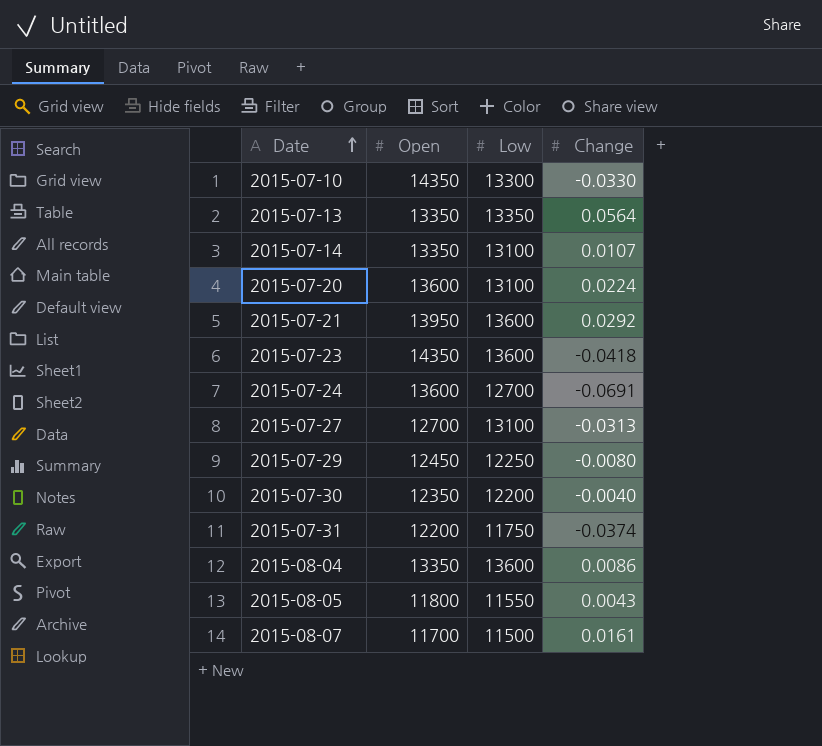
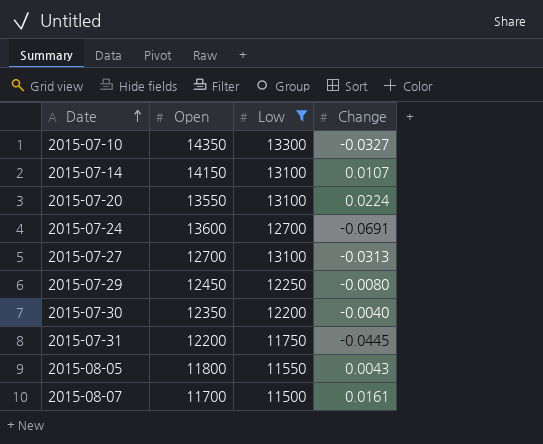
filter: none -> Low <= 13300
2015-07-10 | Change: -0.0330 -> -0.0327
2015-07-14 | Open: 13350 -> 14150
2015-07-20 | Open: 13600 -> 13550
2015-07-31 | Change: -0.0374 -> -0.0445

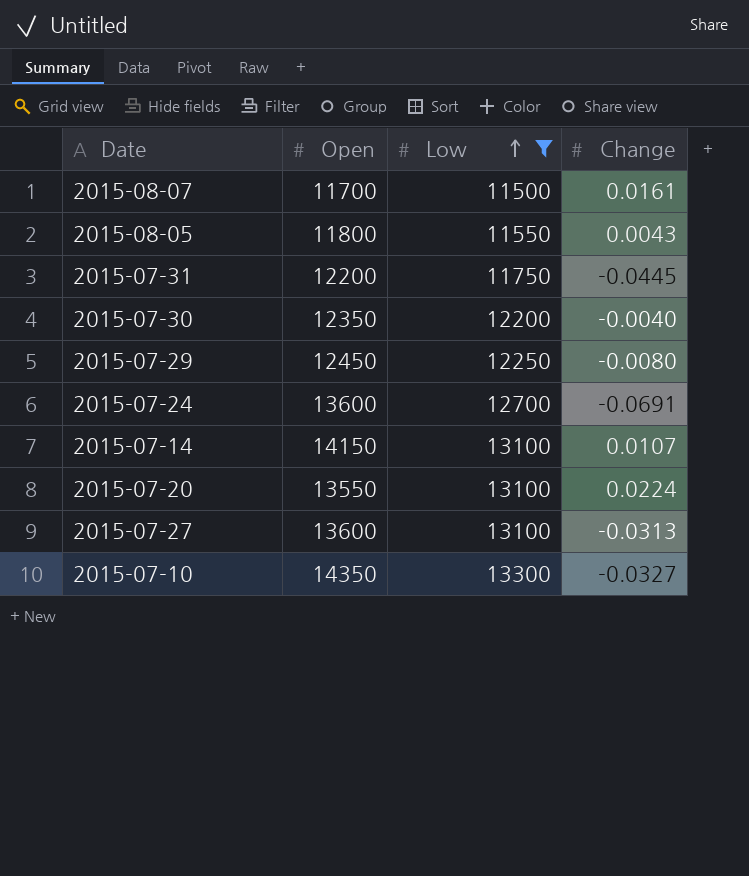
row order: Date ascending -> Low ascending
2015-07-27 | Open: 12700 -> 13600

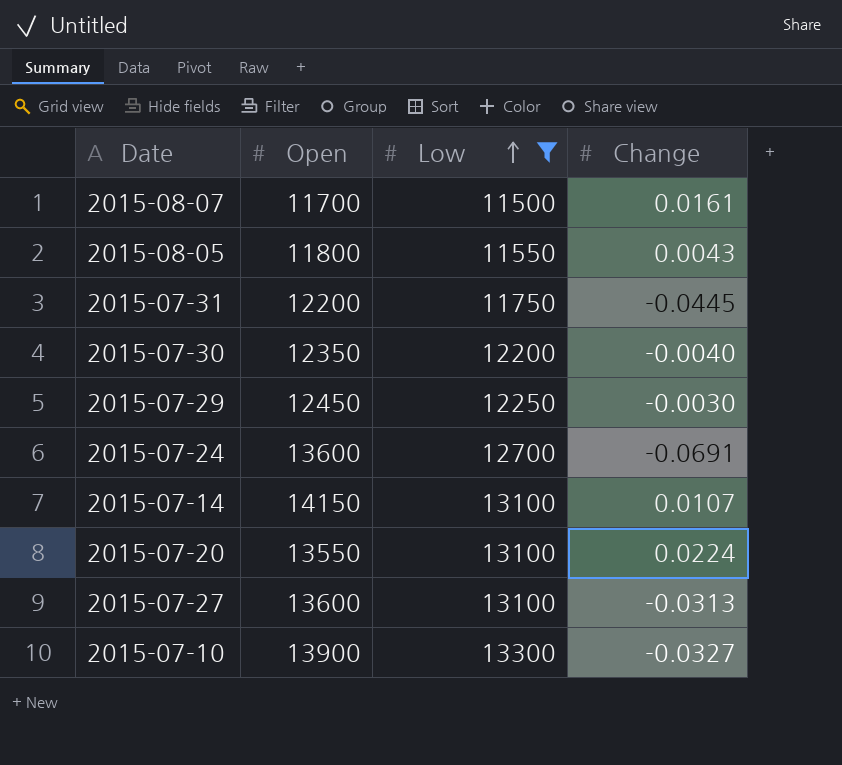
2015-07-29 | Change: -0.0080 -> -0.0030
2015-07-10 | Open: 14350 -> 13900

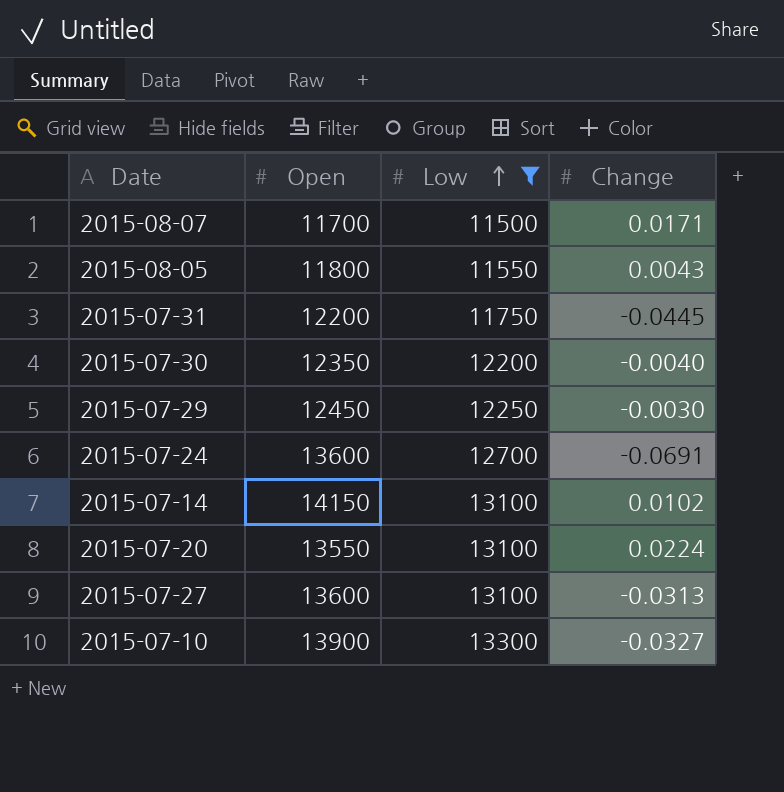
2015-08-07 | Change: 0.0161 -> 0.0171
2015-07-14 | Change: 0.0107 -> 0.0102

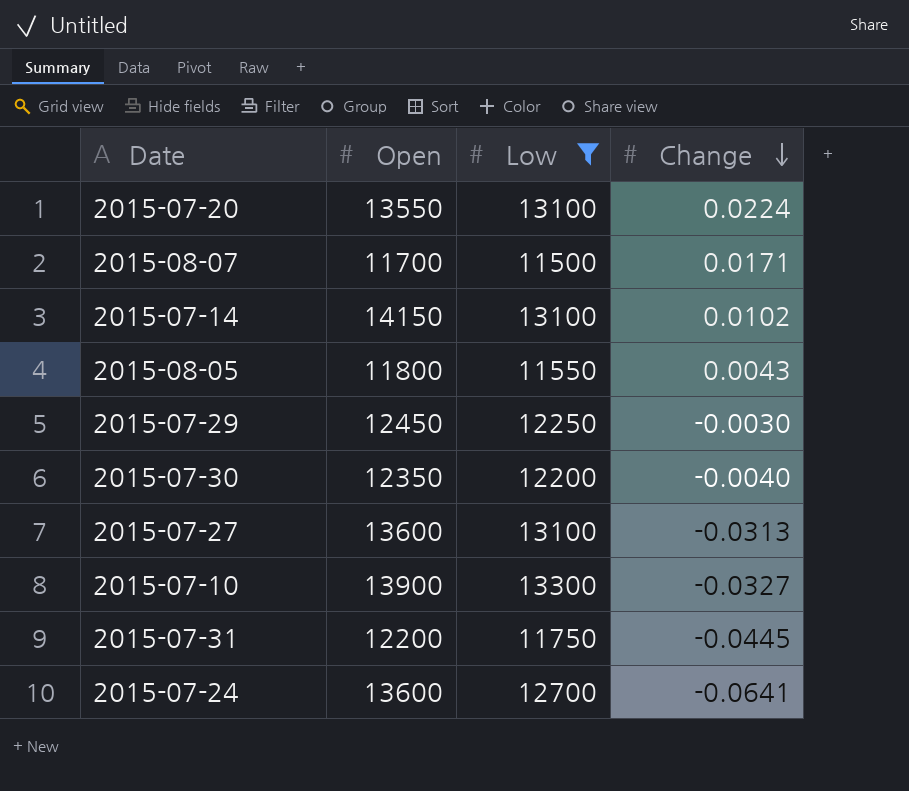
row order: Low ascending -> Change descending
2015-07-24 | Change: -0.0691 -> -0.0641

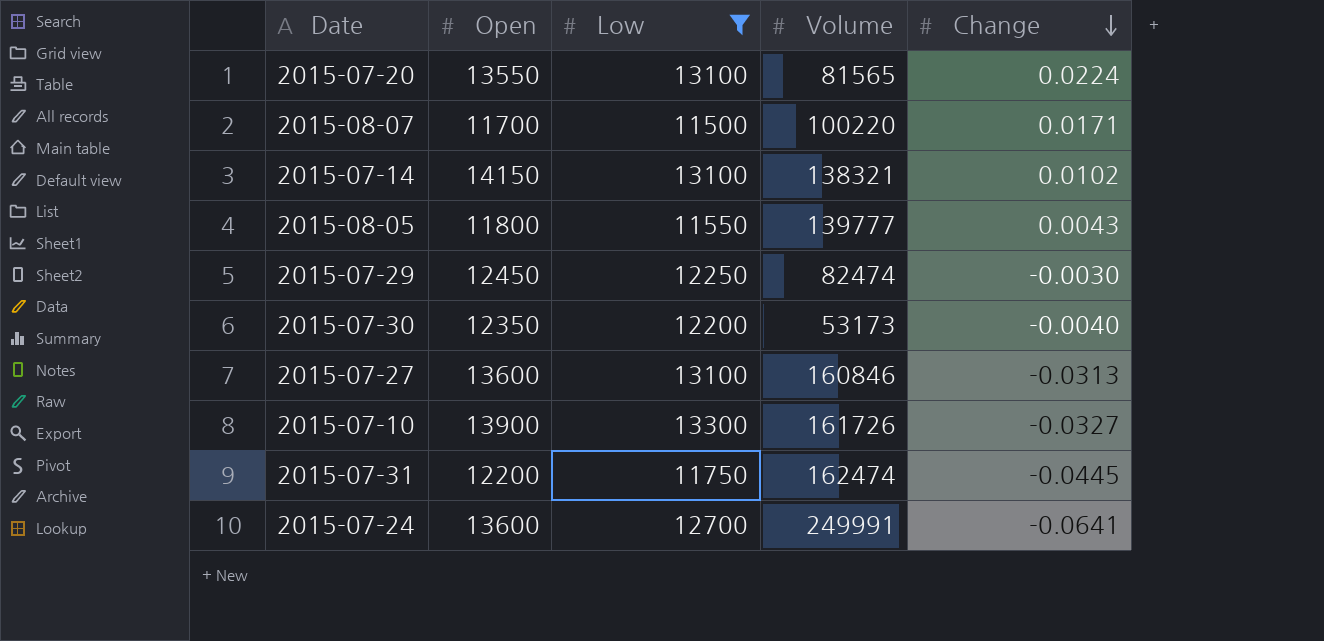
column Volume | position: none -> 4

